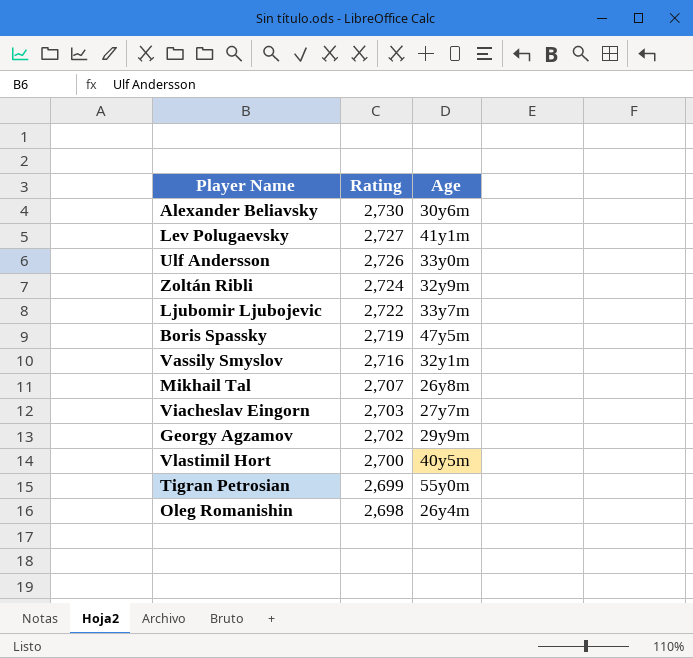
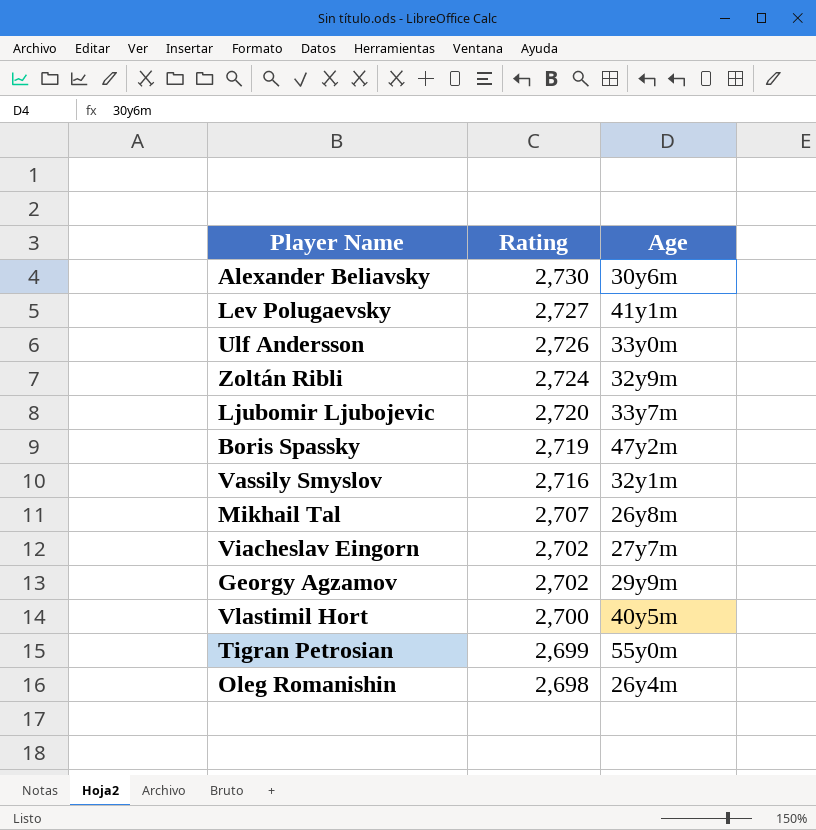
Ljubomir Ljubojevic | Rating: 2,722 -> 2,720
Boris Spassky | Age: 47y5m -> 47y2m
Viacheslav Eingorn | Rating: 2,703 -> 2,702

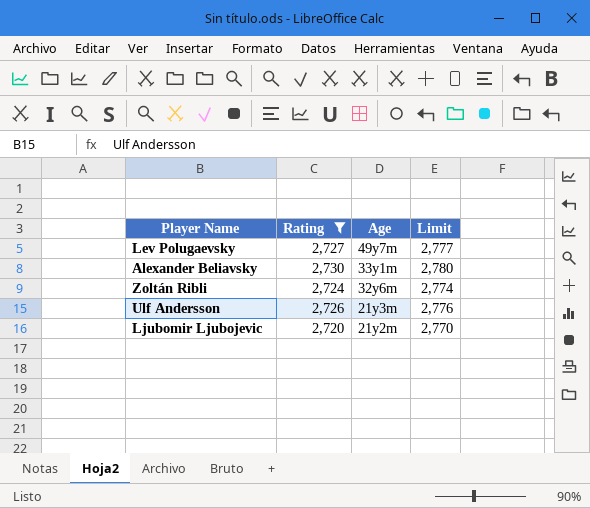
filter: none -> Rating >= 2,720
row order: Rating descending -> Age descending
column Limit | formula: none -> [Rating] + 50
Lev Polugaevsky | Age: 41y1m -> 49y7m
Alexander Beliavsky | Age: 30y6m -> 33y1m
Zoltán Ribli | Age: 32y9m -> 32y6m
Ulf Andersson | Age: 33y0m -> 21y3m
Ljubomir Ljubojevic | Age: 33y7m -> 21y2m

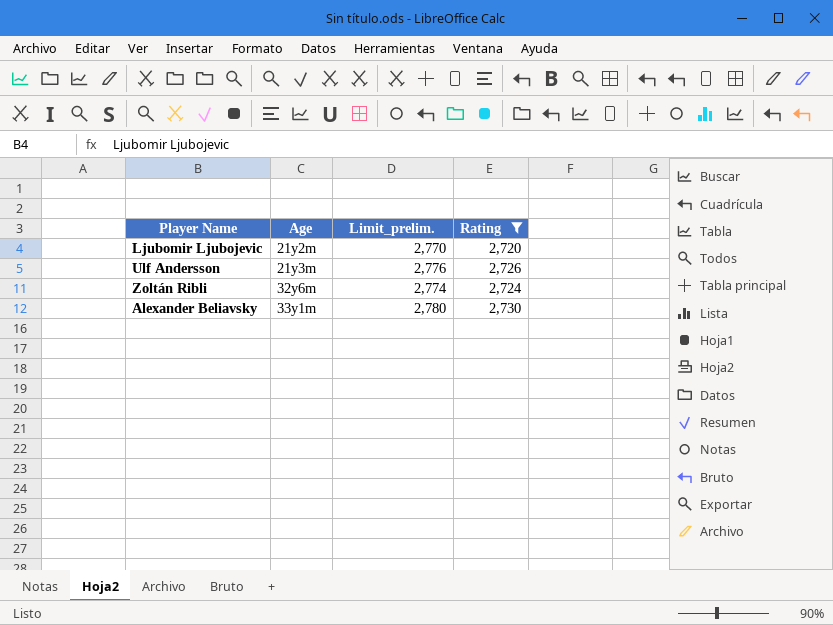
row order: Age descending -> Age ascending
column name: Limit -> Limit_prelim.
column Rating | position: 2 -> 4
row Lev Polugaevsky: 2,727 | 49y7m | 2,777 -> none

